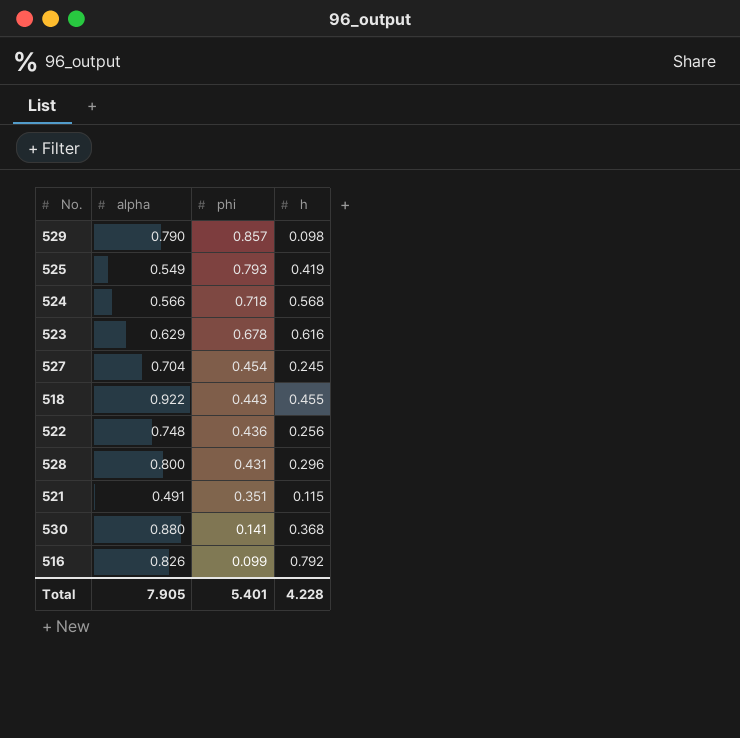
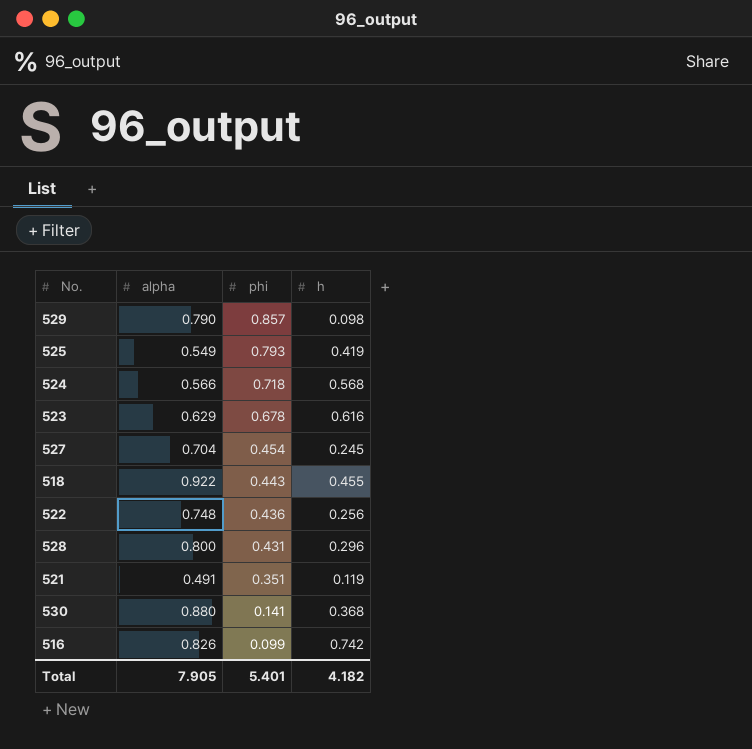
521 | h: 0.115 -> 0.119
516 | h: 0.792 -> 0.742
Total | h: 4.228 -> 4.182

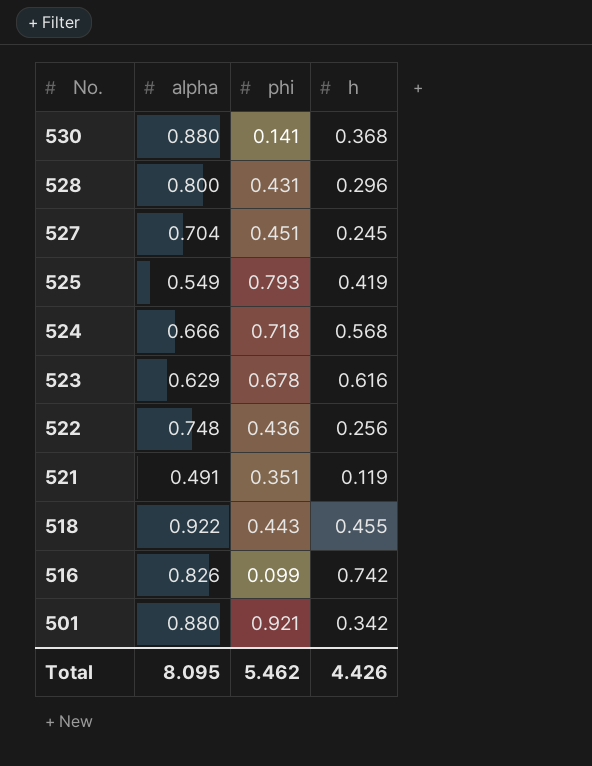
row order: phi descending -> No. descending
row 529: 0.790 | 0.857 | 0.098 -> none
527 | phi: 0.454 -> 0.451
524 | alpha: 0.566 -> 0.666
row 501: none -> 0.880 | 0.921 | 0.342
Total | alpha: 7.905 -> 8.095
Total | phi: 5.401 -> 5.462
Total | h: 4.182 -> 4.426

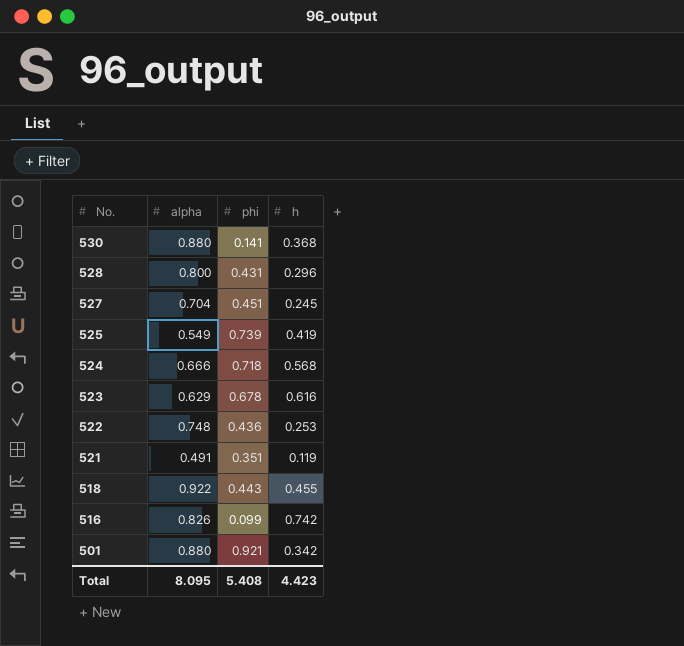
525 | phi: 0.793 -> 0.739
522 | h: 0.256 -> 0.253
Total | phi: 5.462 -> 5.408
Total | h: 4.426 -> 4.423

